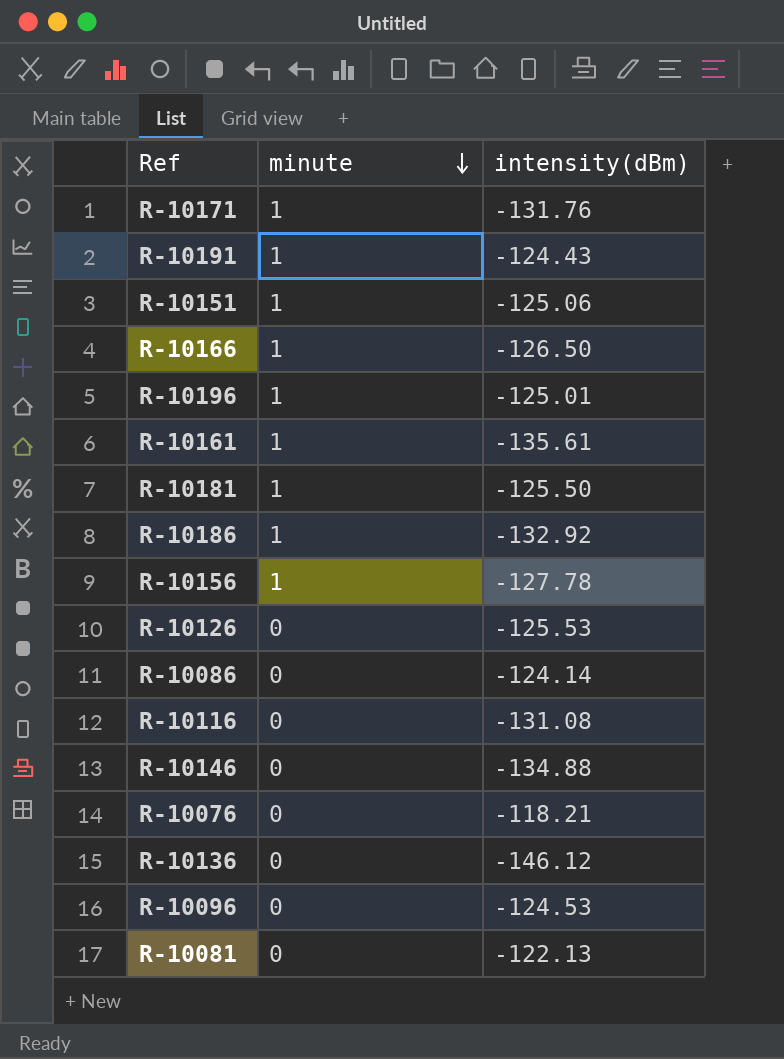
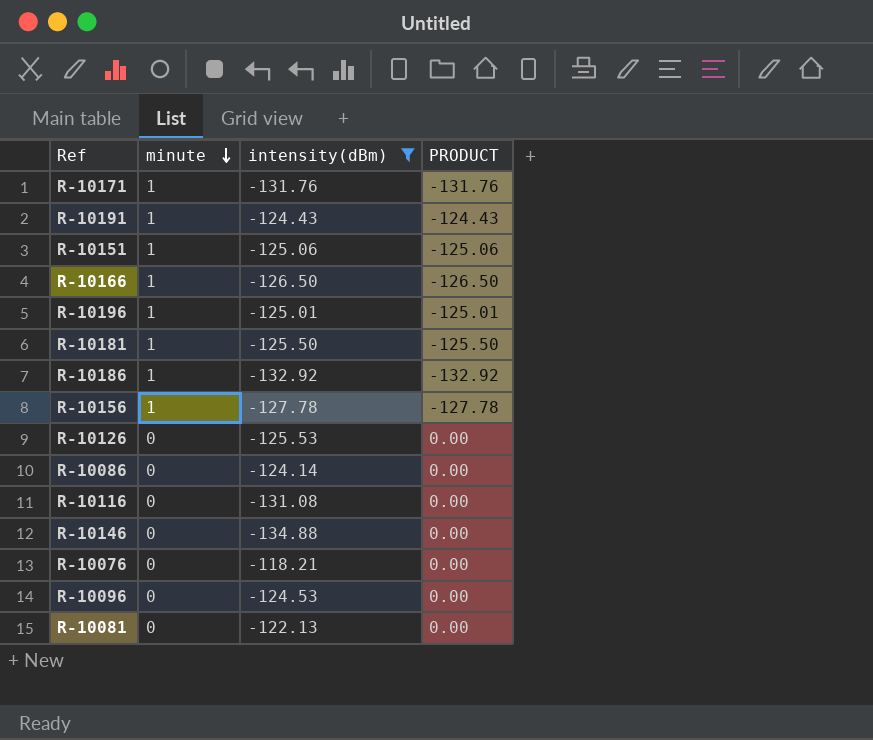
filter: none -> intensity(dBm) >= -134.88
column PRODUCT | formula: none -> [minute] * [intensity(dBm)]

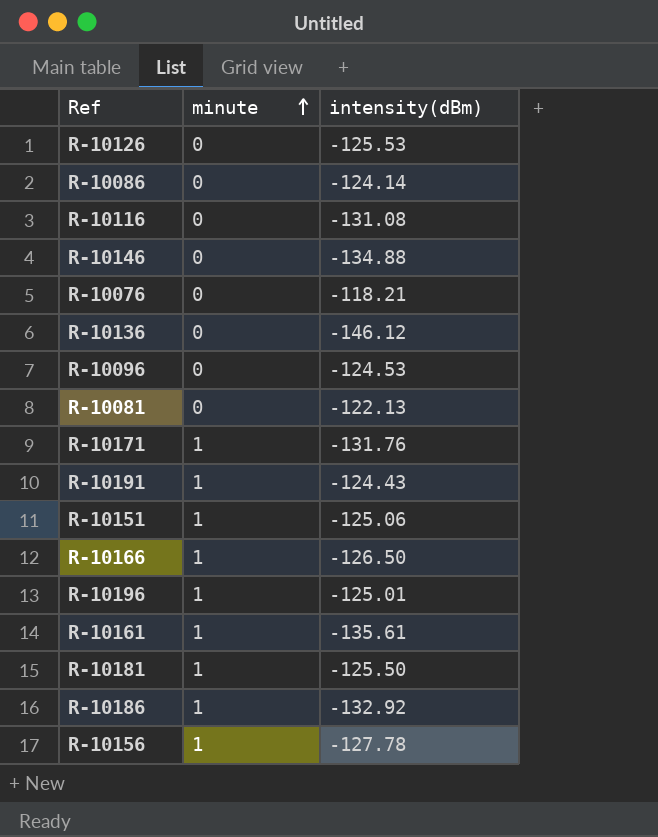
filter: intensity(dBm) >= -134.88 -> none
row order: minute descending -> minute ascending
column PRODUCT | formula: [minute] * [intensity(dBm)] -> none

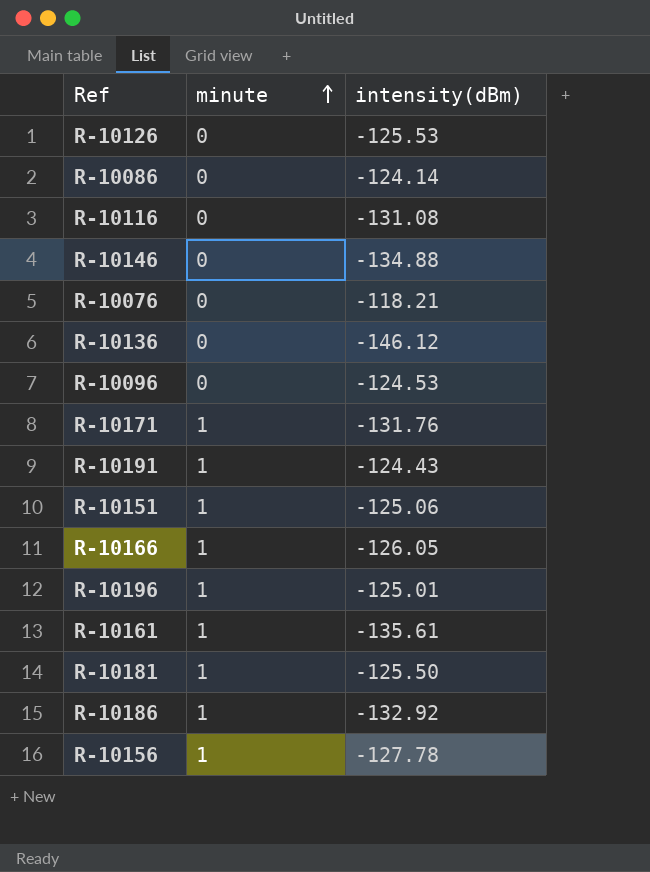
row R-10081: 0 | -122.13 -> none
R-10166 | intensity(dBm): -126.50 -> -126.05

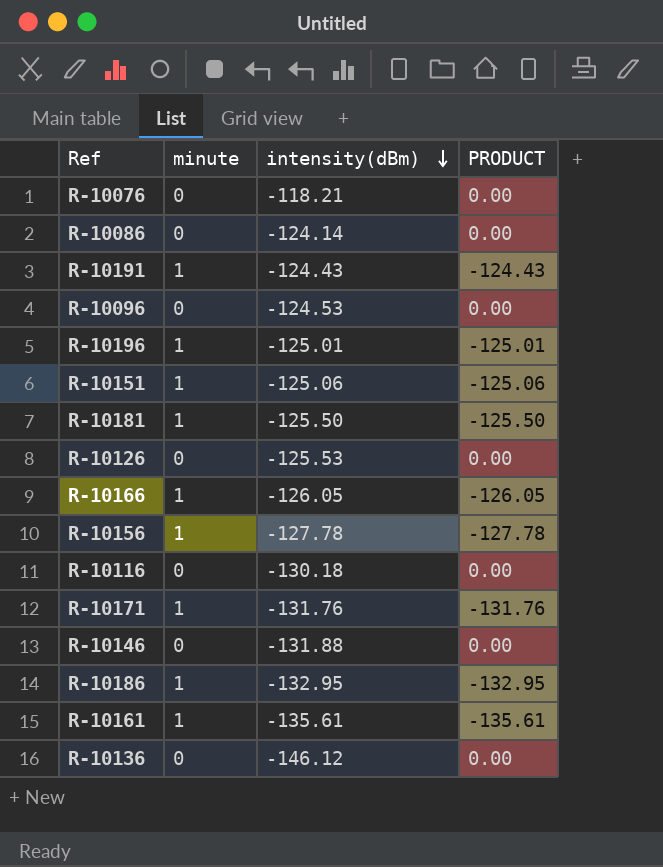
row order: minute ascending -> intensity(dBm) descending
column PRODUCT | formula: none -> [minute] * [intensity(dBm)]
R-10116 | intensity(dBm): -131.08 -> -130.18
R-10146 | intensity(dBm): -134.88 -> -131.88
R-10186 | intensity(dBm): -132.92 -> -132.95

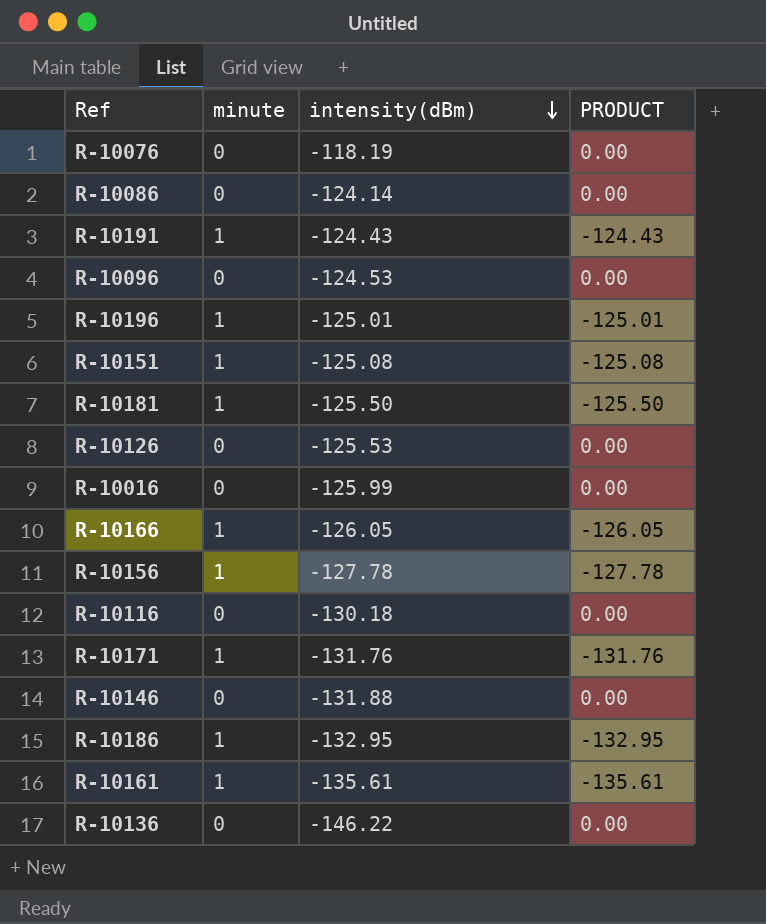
R-10076 | intensity(dBm): -118.21 -> -118.19
R-10151 | intensity(dBm): -125.06 -> -125.08
R-10151 | PRODUCT: -125.06 -> -125.08
row R-10016: none -> 0 | -125.99 | 0.00
R-10136 | intensity(dBm): -146.12 -> -146.22

